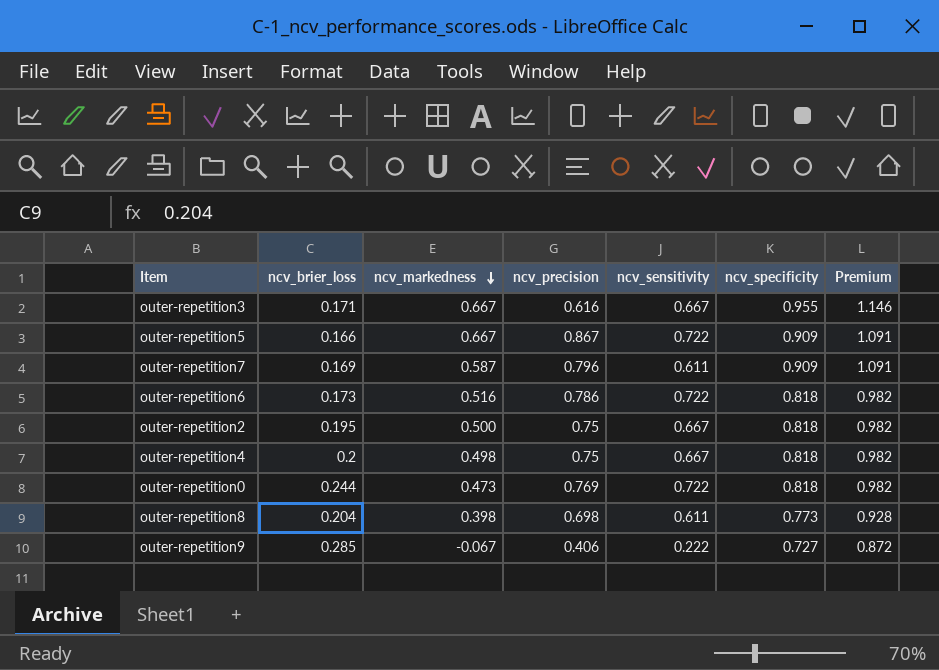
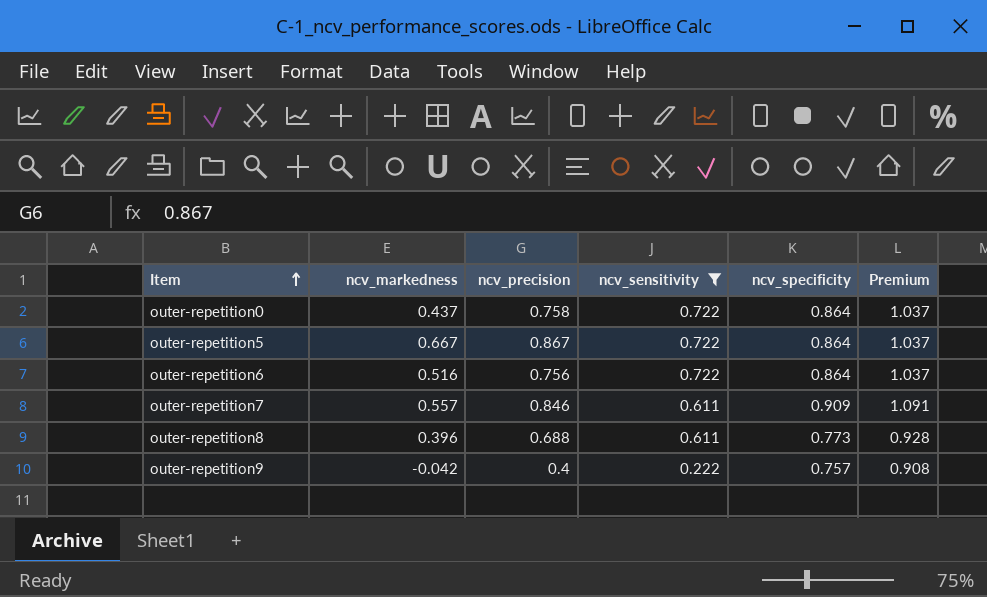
filter: none -> ncv_sensitivity != 0.667
row order: ncv_markedness descending -> Item ascending
column ncv_brier_loss | position: 2 -> none
outer-repetition0 | ncv_markedness: 0.473 -> 0.437
outer-repetition0 | ncv_precision: 0.769 -> 0.758
outer-repetition0 | ncv_specificity: 0.818 -> 0.864
outer-repetition0 | Premium: 0.982 -> 1.037
outer-repetition5 | ncv_specificity: 0.909 -> 0.864
outer-repetition5 | Premium: 1.091 -> 1.037
outer-repetition6 | ncv_precision: 0.786 -> 0.756
outer-repetition6 | ncv_specificity: 0.818 -> 0.864
outer-repetition6 | Premium: 0.982 -> 1.037
outer-repetition7 | ncv_markedness: 0.587 -> 0.557
outer-repetition7 | ncv_precision: 0.796 -> 0.846
outer-repetition8 | ncv_markedness: 0.398 -> 0.396
outer-repetition8 | ncv_precision: 0.698 -> 0.688
outer-repetition9 | ncv_markedness: -0.067 -> -0.042
outer-repetition9 | ncv_precision: 0.406 -> 0.4
outer-repetition9 | ncv_specificity: 0.727 -> 0.757
outer-repetition9 | Premium: 0.872 -> 0.908

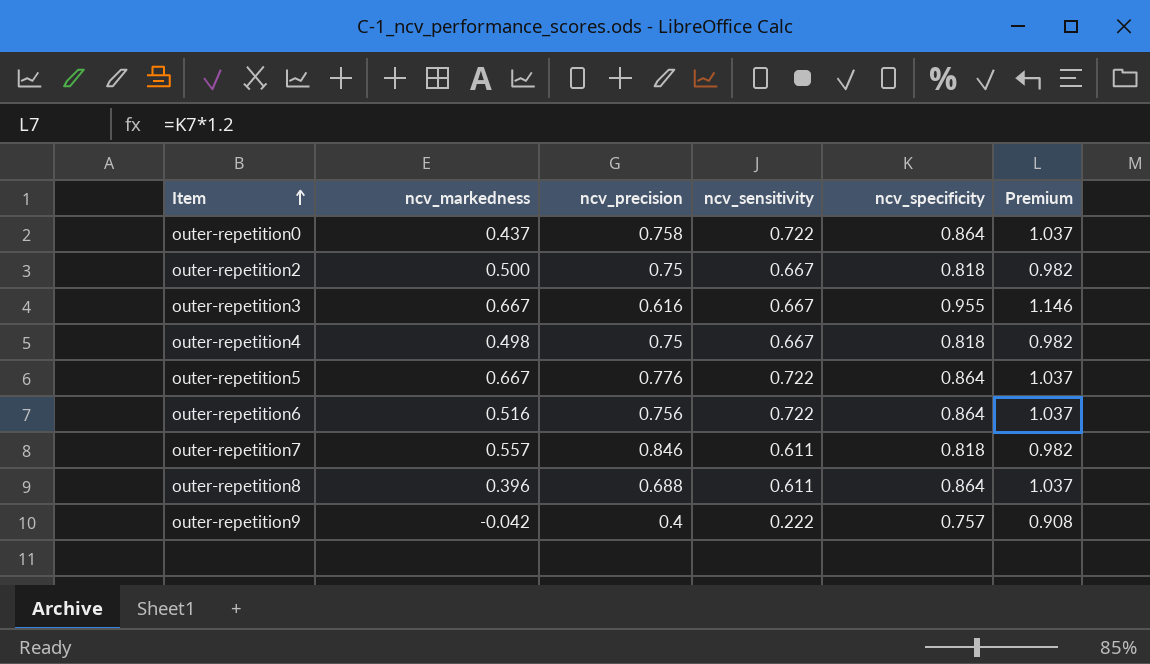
filter: ncv_sensitivity != 0.667 -> none
outer-repetition5 | ncv_precision: 0.867 -> 0.776
outer-repetition7 | ncv_specificity: 0.909 -> 0.818
outer-repetition7 | Premium: 1.091 -> 0.982
outer-repetition8 | ncv_specificity: 0.773 -> 0.864
outer-repetition8 | Premium: 0.928 -> 1.037

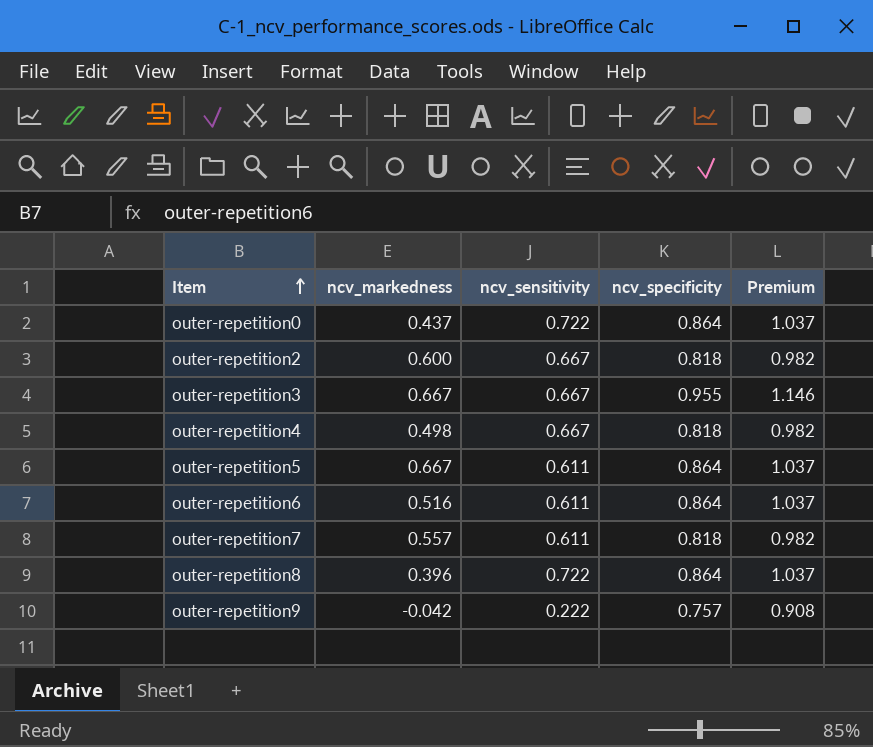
column ncv_precision | position: 3 -> none
outer-repetition2 | ncv_markedness: 0.500 -> 0.600
outer-repetition5 | ncv_sensitivity: 0.722 -> 0.611
outer-repetition6 | ncv_sensitivity: 0.722 -> 0.611
outer-repetition8 | ncv_sensitivity: 0.611 -> 0.722

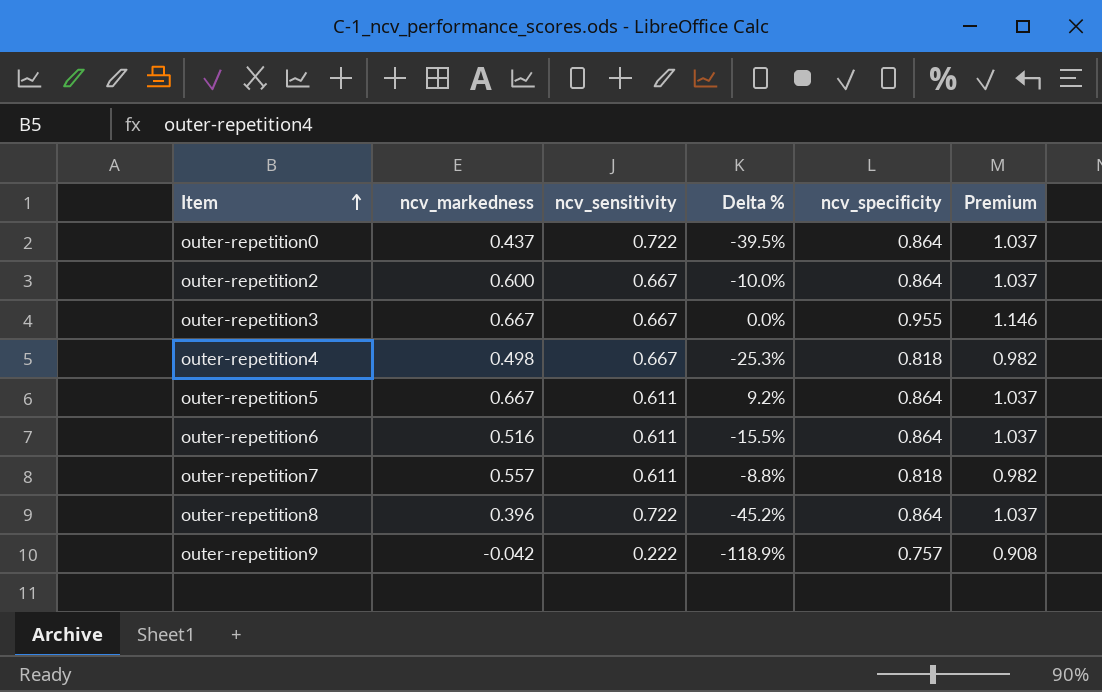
column Delta % | formula: none -> ([ncv_markedness] - [ncv_sensitivity]) / [ncv_sensitivity]
outer-repetition2 | ncv_specificity: 0.818 -> 0.864
outer-repetition2 | Premium: 0.982 -> 1.037

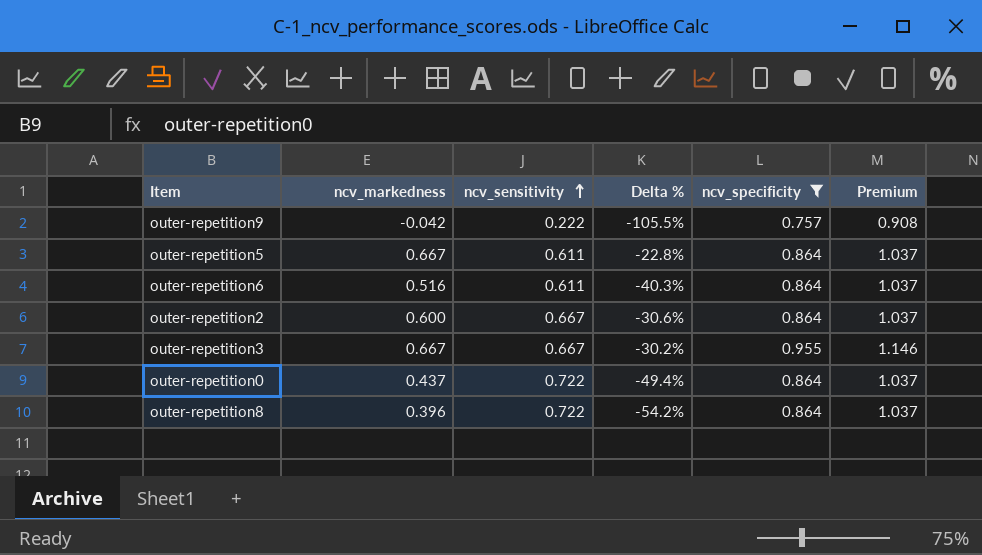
filter: none -> ncv_specificity != 0.818
row order: Item ascending -> ncv_sensitivity ascending
column Delta % | formula: ([ncv_markedness] - [ncv_sensitivity]) / [ncv_sensitivity] -> ([ncv_markedness] - [ncv_specificity]) / [ncv_specificity]

